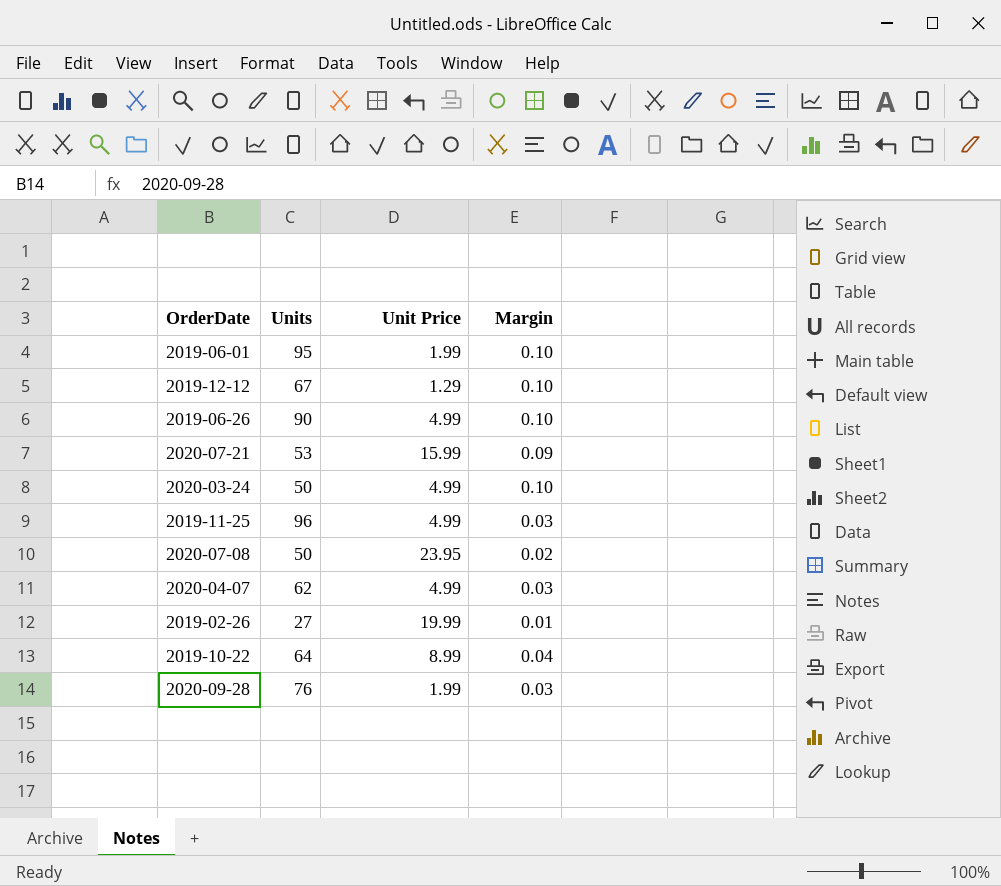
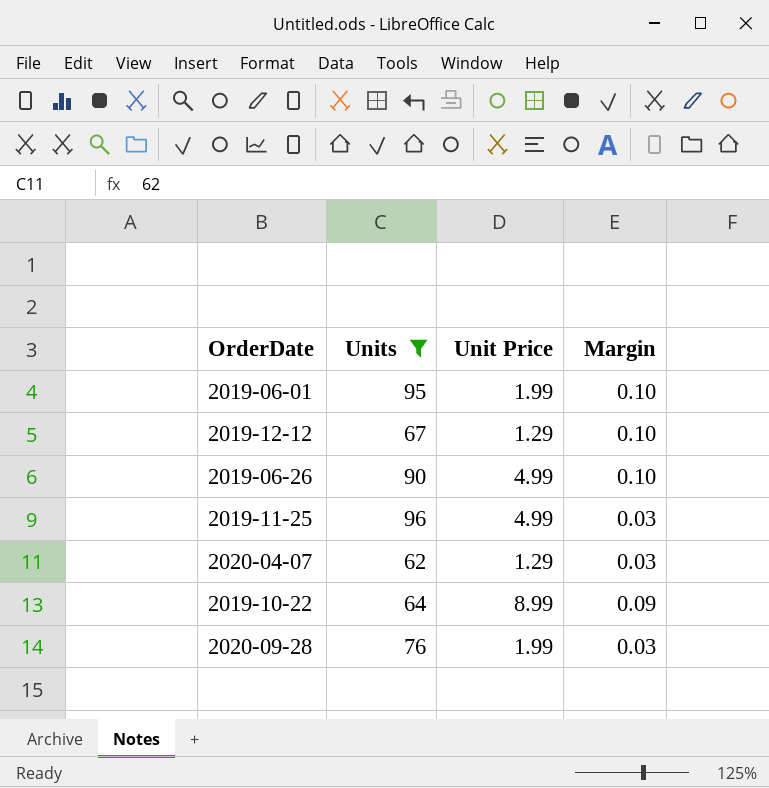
filter: none -> Units >= 62
2020-04-07 | Unit Price: 4.99 -> 1.29
2019-10-22 | Margin: 0.04 -> 0.09

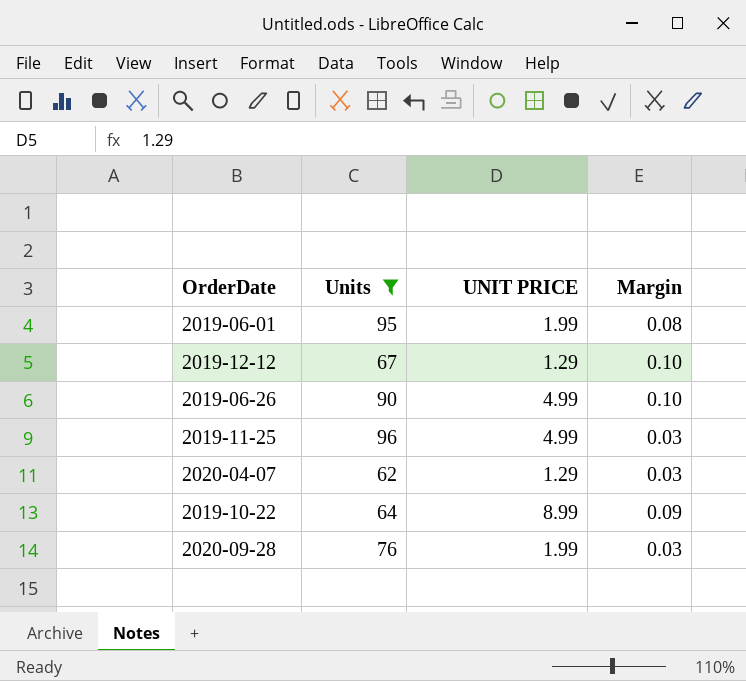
column name: Unit Price -> UNIT PRICE
2019-06-01 | Margin: 0.10 -> 0.08

